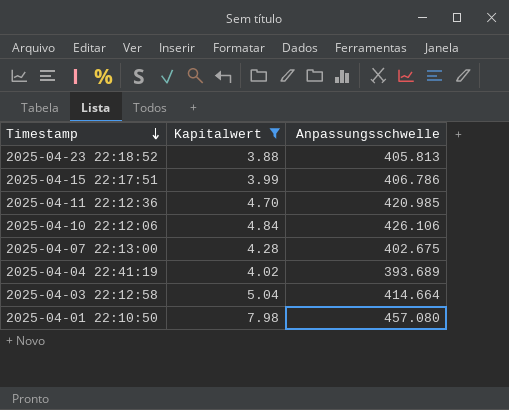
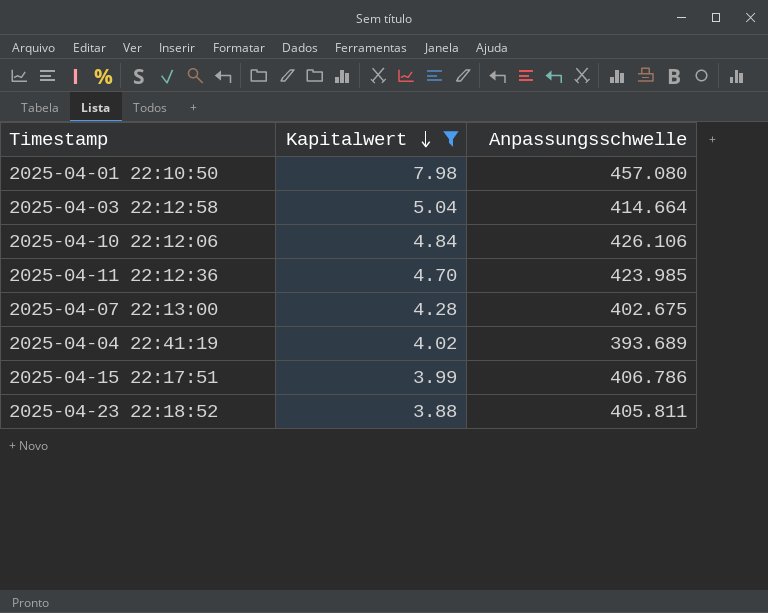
row order: Timestamp descending -> Kapitalwert descending
2025-04-11 22:12:36 | Anpassungsschwelle: 420.985 -> 423.985
2025-04-23 22:18:52 | Anpassungsschwelle: 405.813 -> 405.811

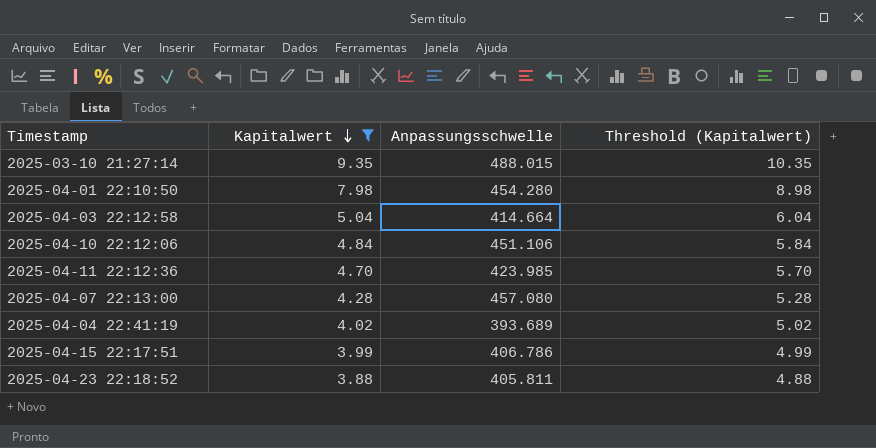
column Threshold (Kapitalwert) | formula: none -> [Kapitalwert] + 1
row 2025-03-10 21:27:14: none -> 9.35 | 488.015 | 10.35
2025-04-01 22:10:50 | Anpassungsschwelle: 457.080 -> 454.280
2025-04-10 22:12:06 | Anpassungsschwelle: 426.106 -> 451.106
2025-04-07 22:13:00 | Anpassungsschwelle: 402.675 -> 457.080

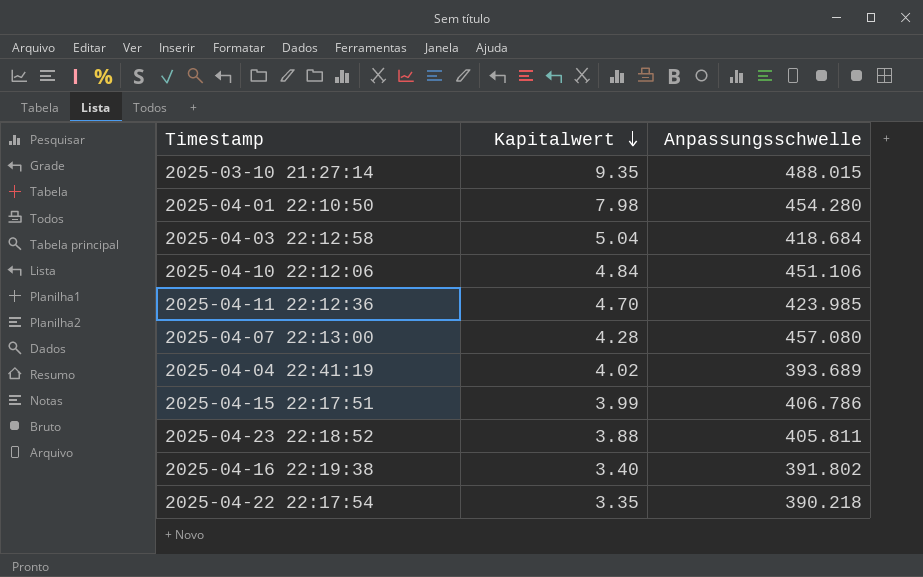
filter: Kapitalwert >= 3.88 -> none
column Threshold (Kapitalwert) | formula: [Kapitalwert] + 1 -> none
2025-04-03 22:12:58 | Anpassungsschwelle: 414.664 -> 418.684

